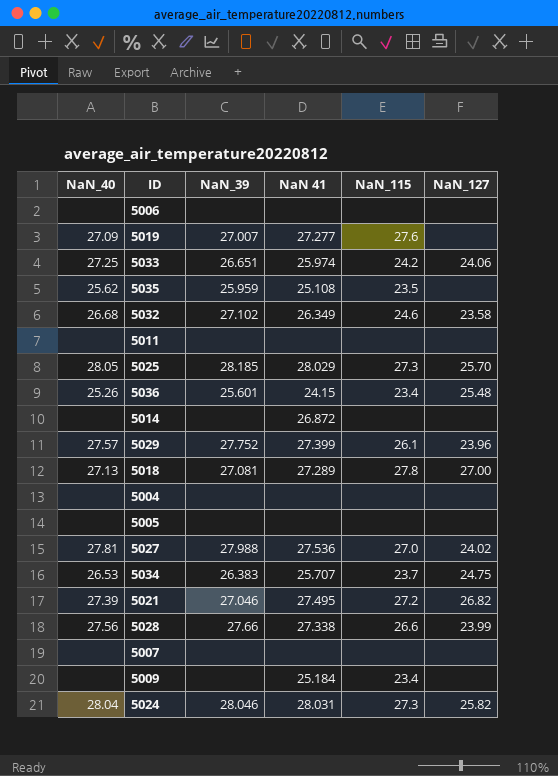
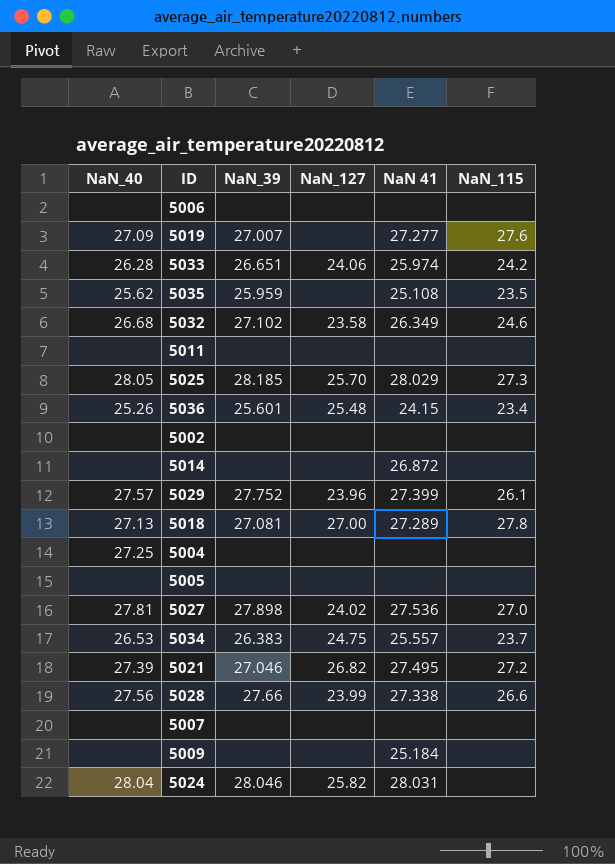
column NaN_127 | position: 6 -> 4
5033 | NaN_40: 27.25 -> 26.28
row 5002: none -> none | none | none | none | none
5004 | NaN_40: none -> 27.25
5027 | NaN_39: 27.988 -> 27.898
5034 | NaN 41: 25.707 -> 25.557
5009 | NaN_115: 23.4 -> none
5024 | NaN_115: 27.3 -> none

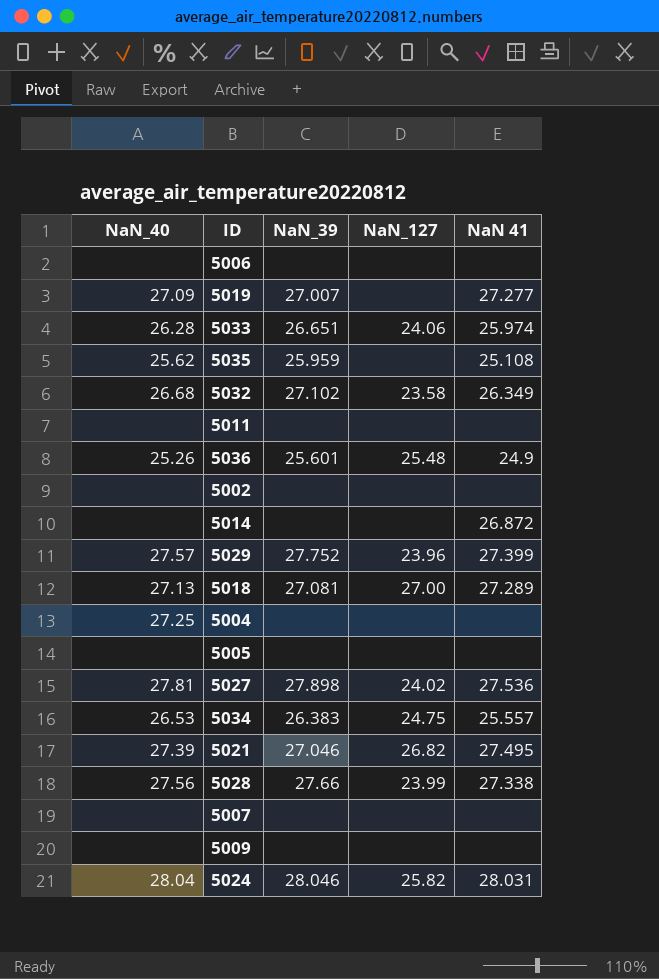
column NaN_115 | position: 6 -> none
row 5025: 28.05 | 28.185 | 25.70 | 28.029 | 27.3 -> none
5036 | NaN 41: 24.15 -> 24.9
5009 | NaN 41: 25.184 -> none

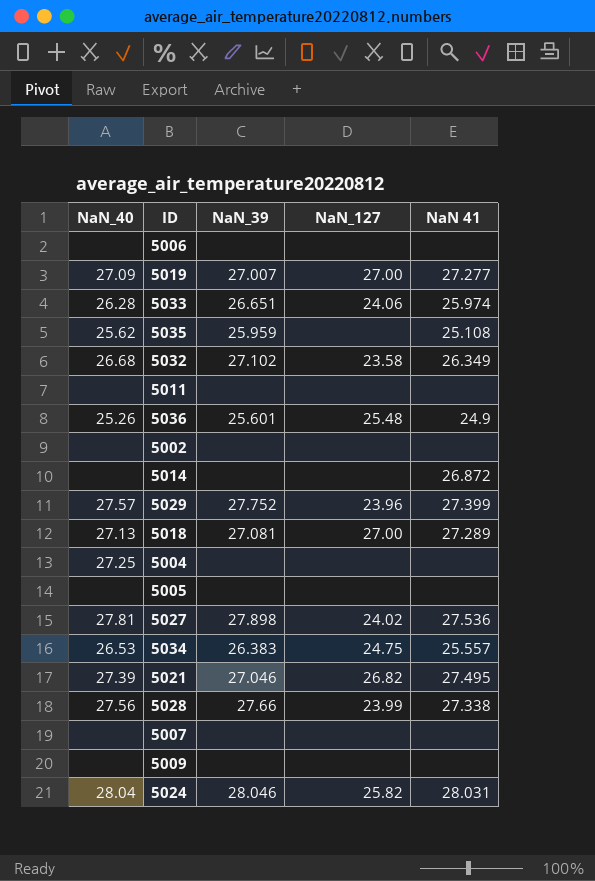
5019 | NaN_127: none -> 27.00

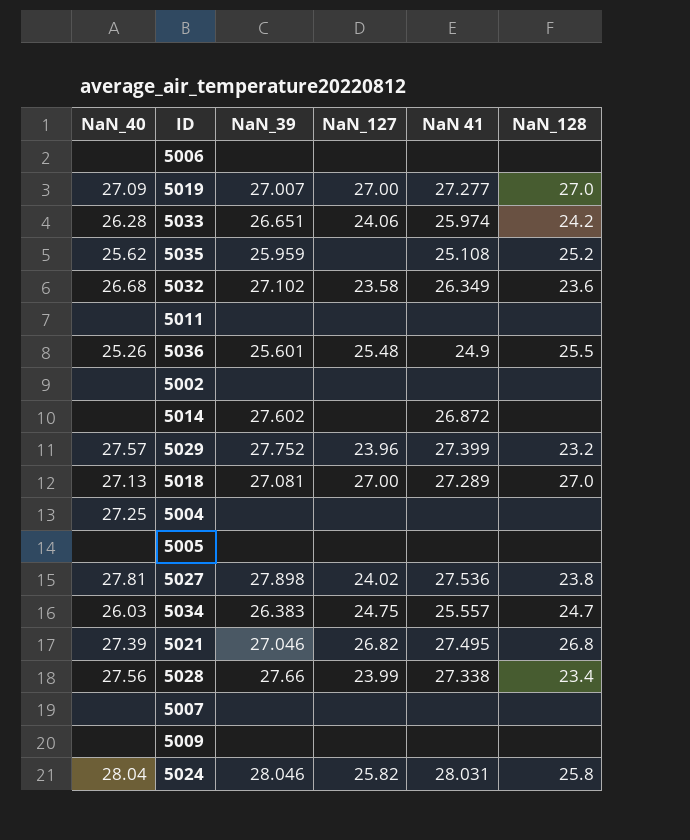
column NaN_128 | position: none -> 6
5014 | NaN_39: none -> 27.602
5034 | NaN_40: 26.53 -> 26.03

